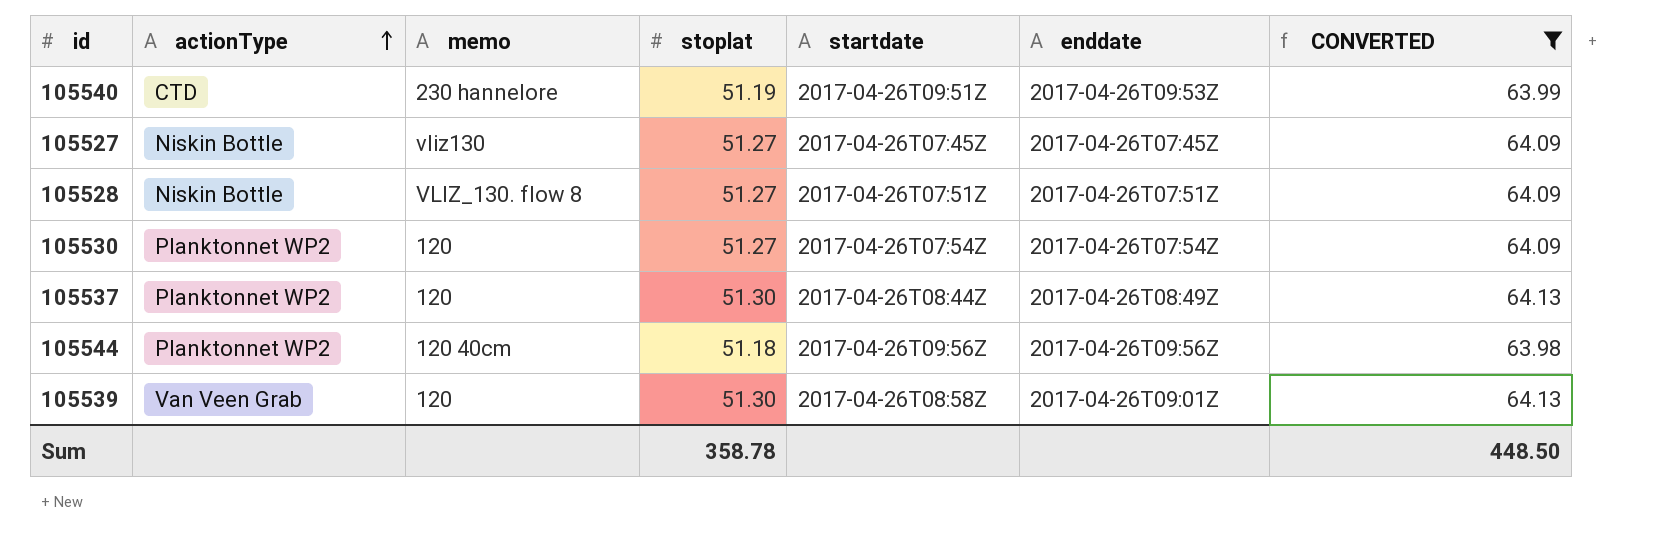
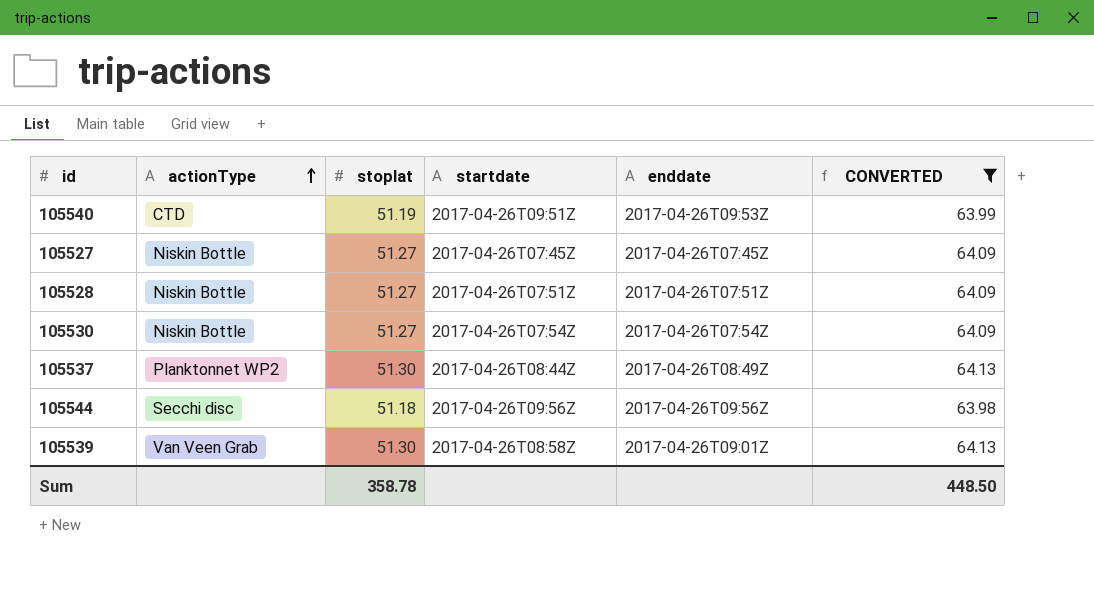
column memo | position: 3 -> none
105530 | actionType: Planktonnet WP2 -> Niskin Bottle
105544 | actionType: Planktonnet WP2 -> Secchi disc

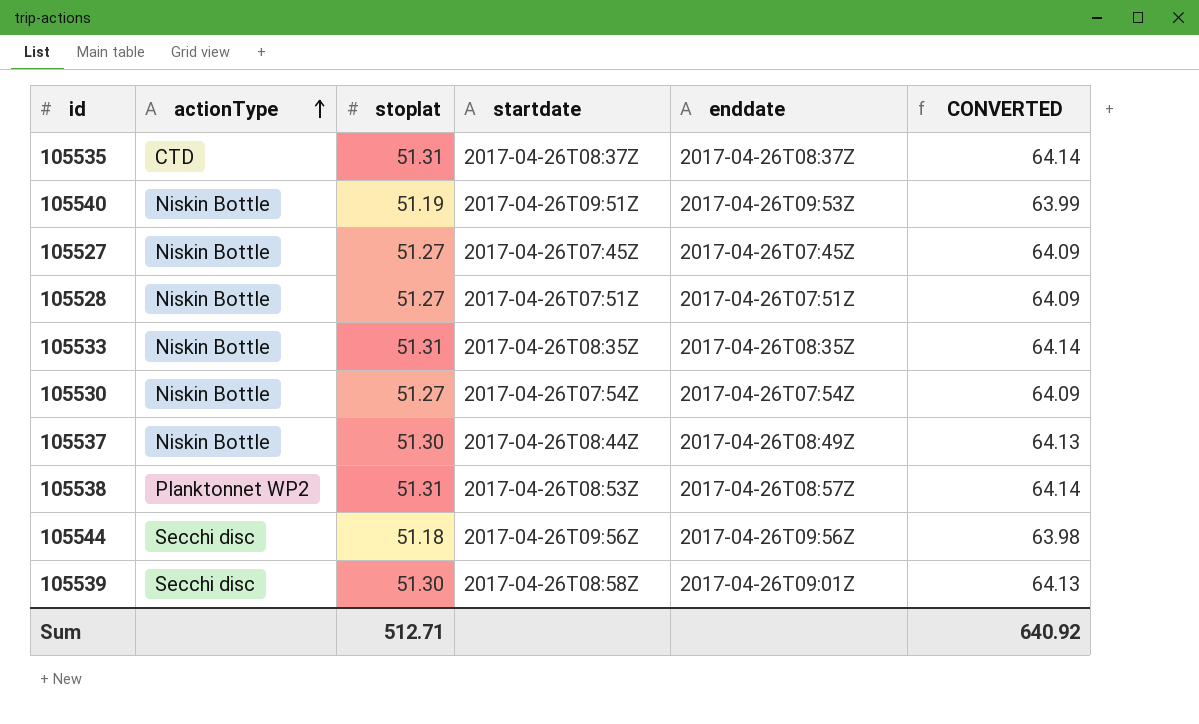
filter: CONVERTED != 64.14 -> none
105540 | actionType: CTD -> Niskin Bottle
105537 | actionType: Planktonnet WP2 -> Niskin Bottle
105539 | actionType: Van Veen Grab -> Secchi disc
Sum | stoplat: 358.78 -> 512.71
Sum | CONVERTED: 448.50 -> 640.92

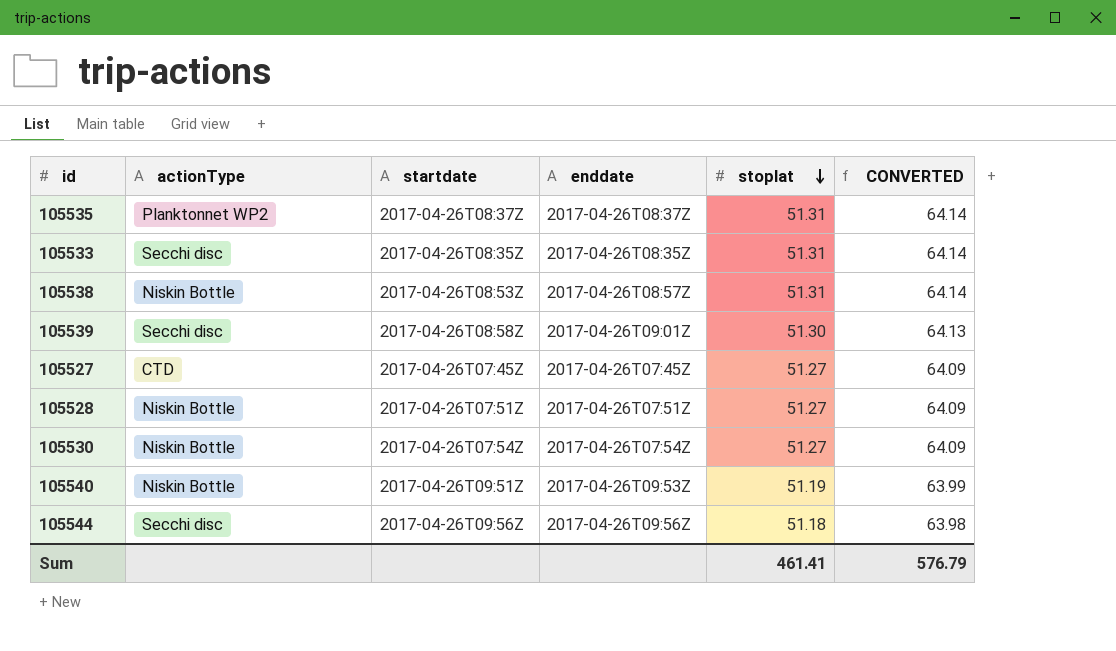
row order: actionType ascending -> stoplat descending
column stoplat | position: 3 -> 5
row 105537: Niskin Bottle | 51.30 | 2017-04-26T08:44Z | 2017-04-26T08:49Z | 64.13 -> none
105535 | actionType: CTD -> Planktonnet WP2
105533 | actionType: Niskin Bottle -> Secchi disc
105538 | actionType: Planktonnet WP2 -> Niskin Bottle
105527 | actionType: Niskin Bottle -> CTD
Sum | stoplat: 512.71 -> 461.41
Sum | CONVERTED: 640.92 -> 576.79

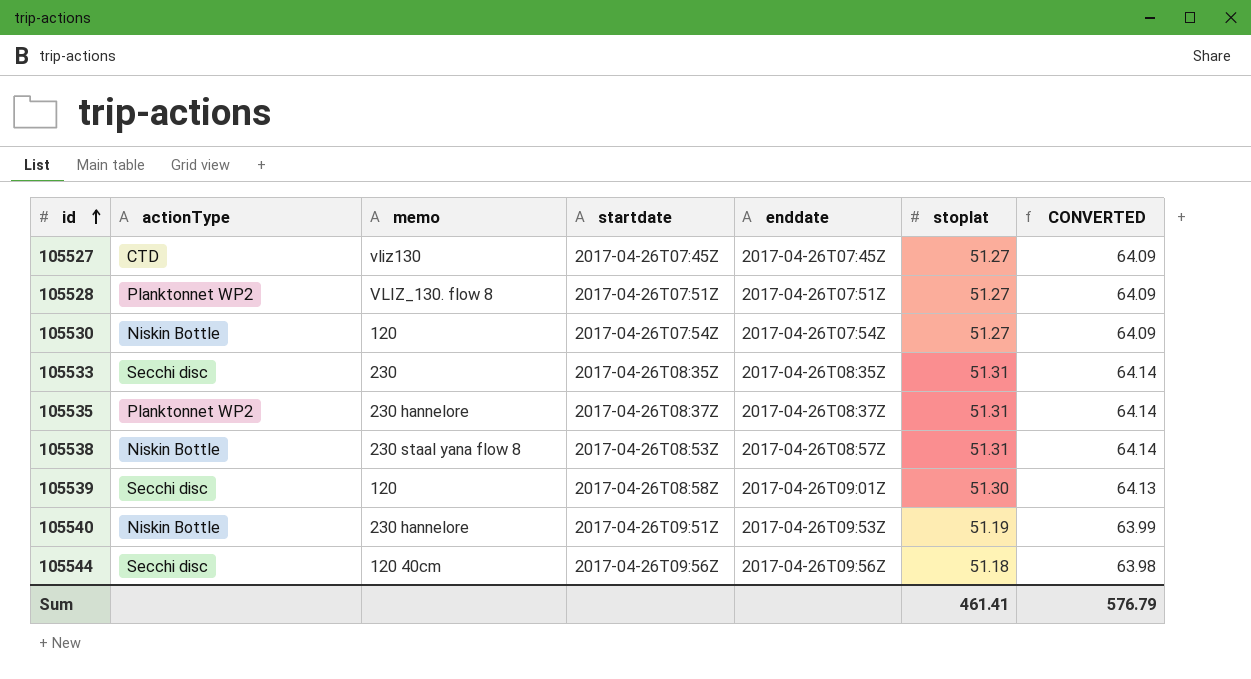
row order: stoplat descending -> id ascending
column memo | position: none -> 3
105528 | actionType: Niskin Bottle -> Planktonnet WP2

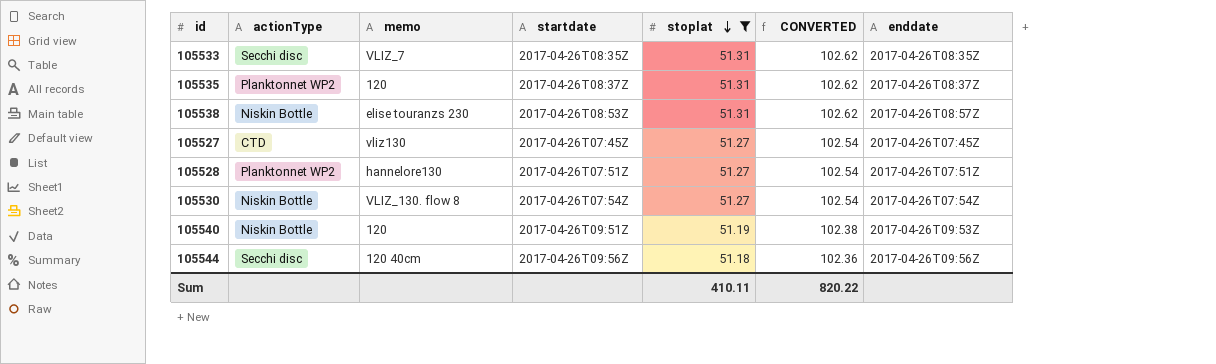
filter: none -> stoplat != 51.30
row order: id ascending -> stoplat descending
column CONVERTED | formula: [stoplat] * 1.25 -> [stoplat] * 2
column enddate | position: 5 -> 7
105533 | memo: 230 -> VLIZ_7
105535 | memo: 230 hannelore -> 120
105538 | memo: 230 staal yana flow 8 -> elise touranzs 230
105528 | memo: VLIZ_130. flow 8 -> hannelore130
105530 | memo: 120 -> VLIZ_130. flow 8
105540 | memo: 230 hannelore -> 120
Sum | stoplat: 461.41 -> 410.11
Sum | CONVERTED: 576.79 -> 820.22

